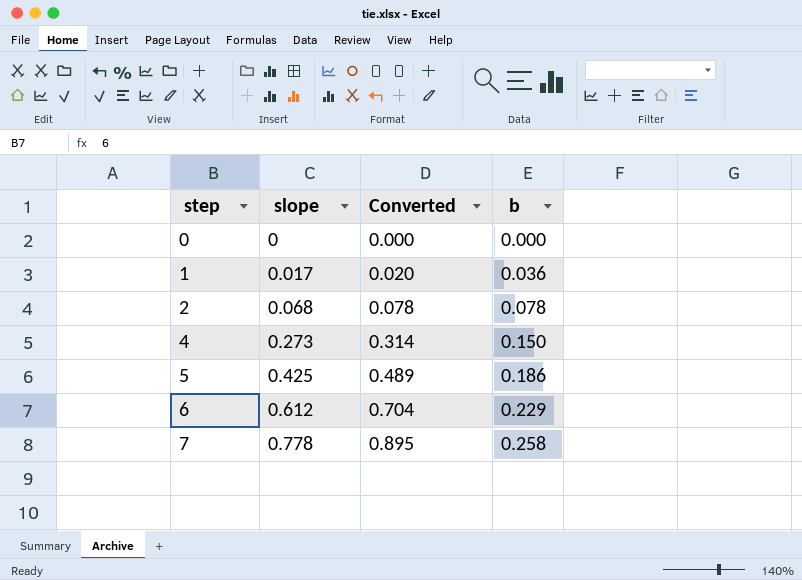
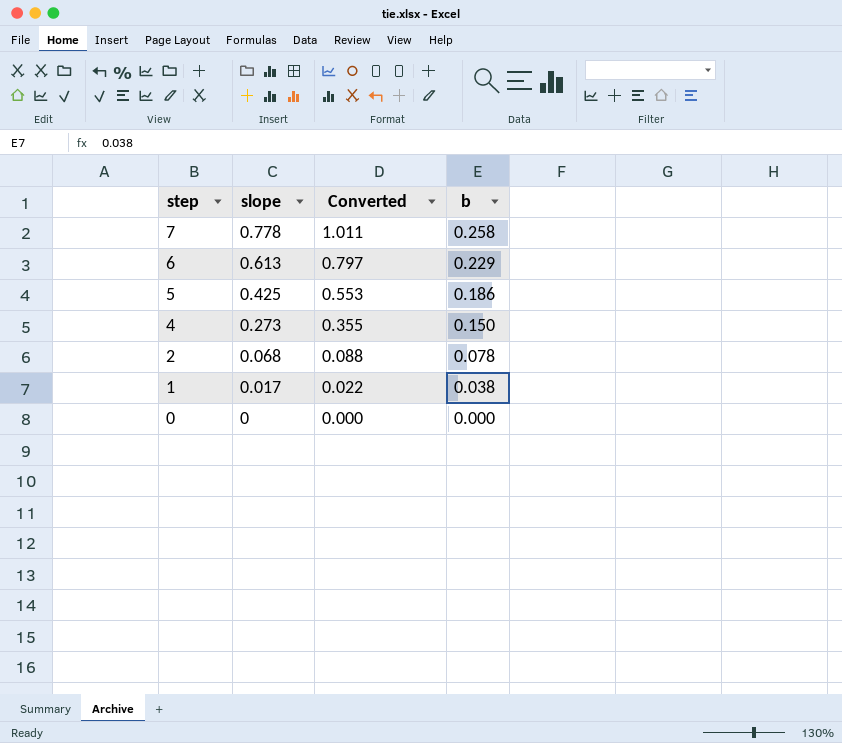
row order: step ascending -> step descending
column Converted | formula: [slope] * 1.15 -> [slope] * 1.3
6 | slope: 0.612 -> 0.613
1 | b: 0.036 -> 0.038

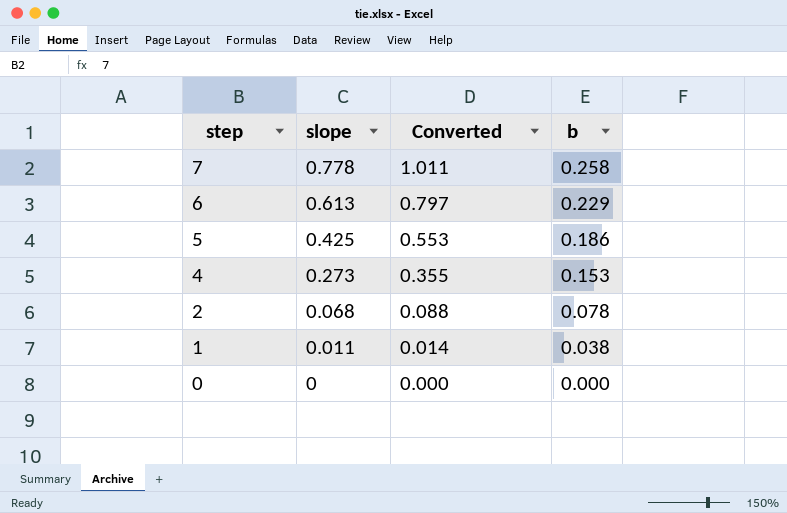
4 | b: 0.150 -> 0.153
1 | slope: 0.017 -> 0.011
1 | Converted: 0.022 -> 0.014

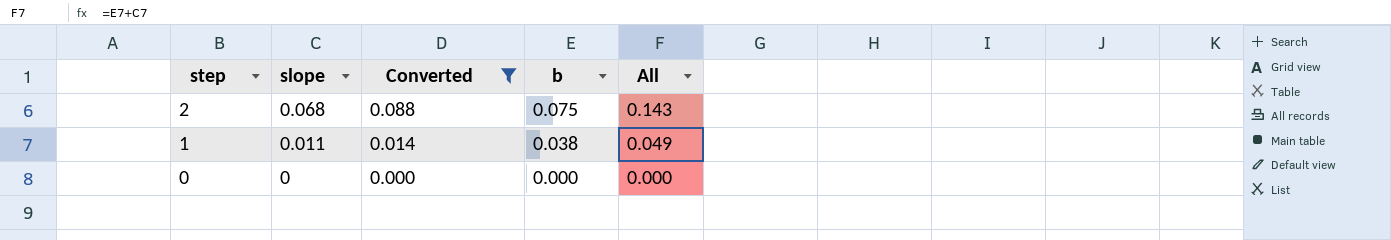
filter: none -> Converted <= 0.088
column All | formula: none -> [slope] + [b]
2 | b: 0.078 -> 0.075

